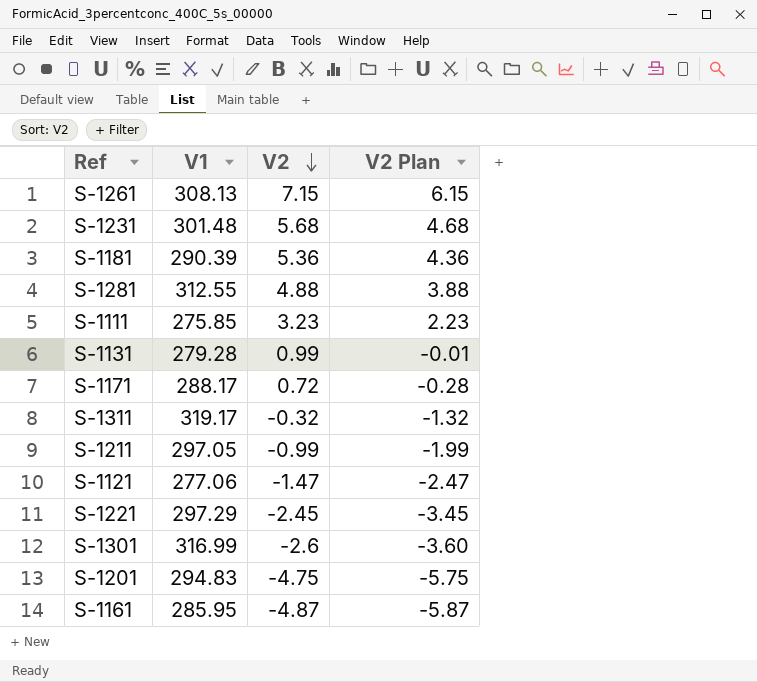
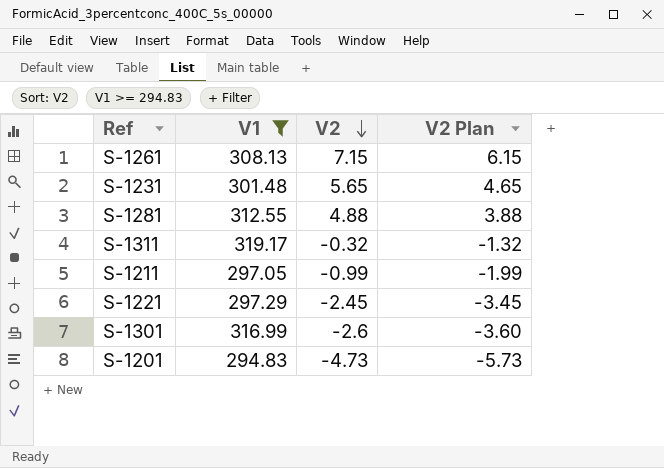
filter: none -> V1 >= 294.83
S-1231 | V2: 5.68 -> 5.65
S-1231 | V2 Plan: 4.68 -> 4.65
S-1201 | V2: -4.75 -> -4.73
S-1201 | V2 Plan: -5.75 -> -5.73

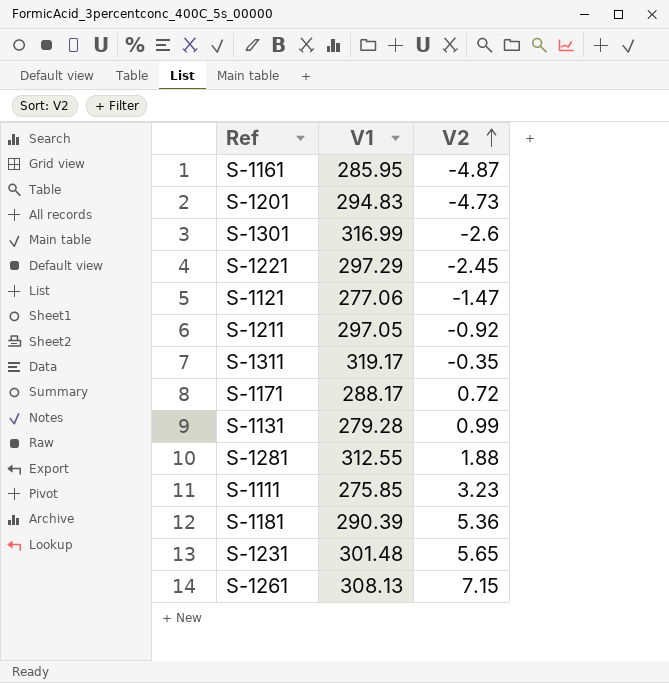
filter: V1 >= 294.83 -> none
row order: V2 descending -> V2 ascending
column V2 Plan | formula: [V2] - 1 -> none
S-1211 | V2: -0.99 -> -0.92
S-1311 | V2: -0.32 -> -0.35
S-1281 | V2: 4.88 -> 1.88

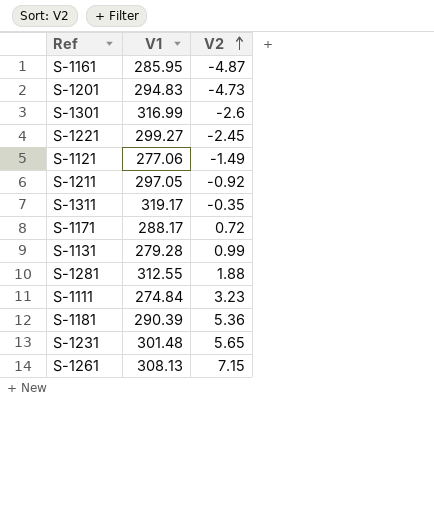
S-1221 | V1: 297.29 -> 299.27
S-1121 | V2: -1.47 -> -1.49
S-1111 | V1: 275.85 -> 274.84

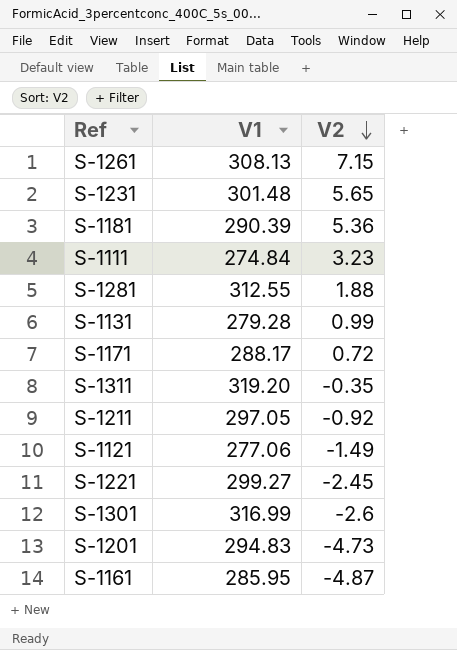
row order: V2 ascending -> V2 descending
S-1311 | V1: 319.17 -> 319.20

